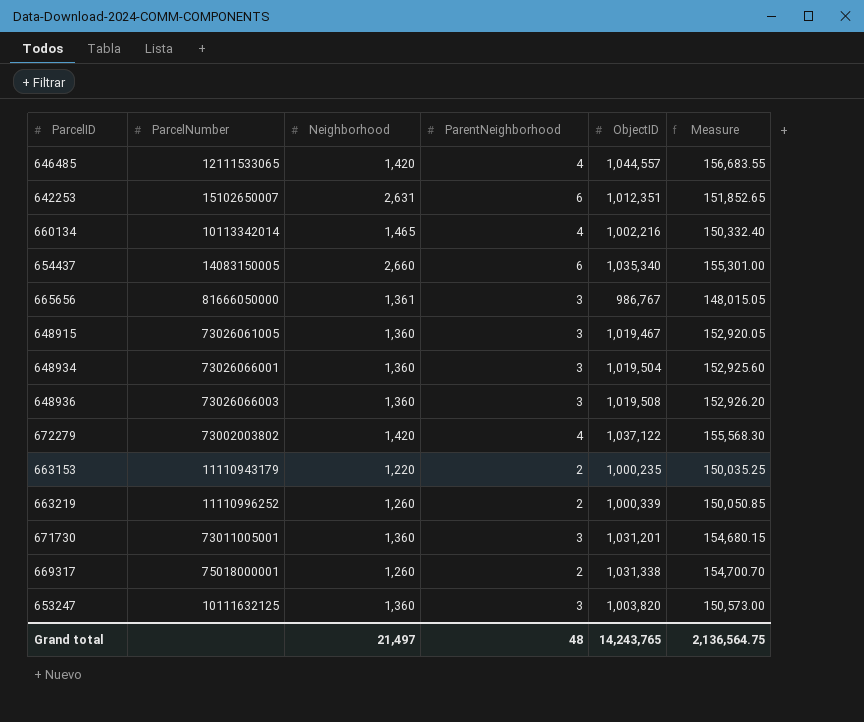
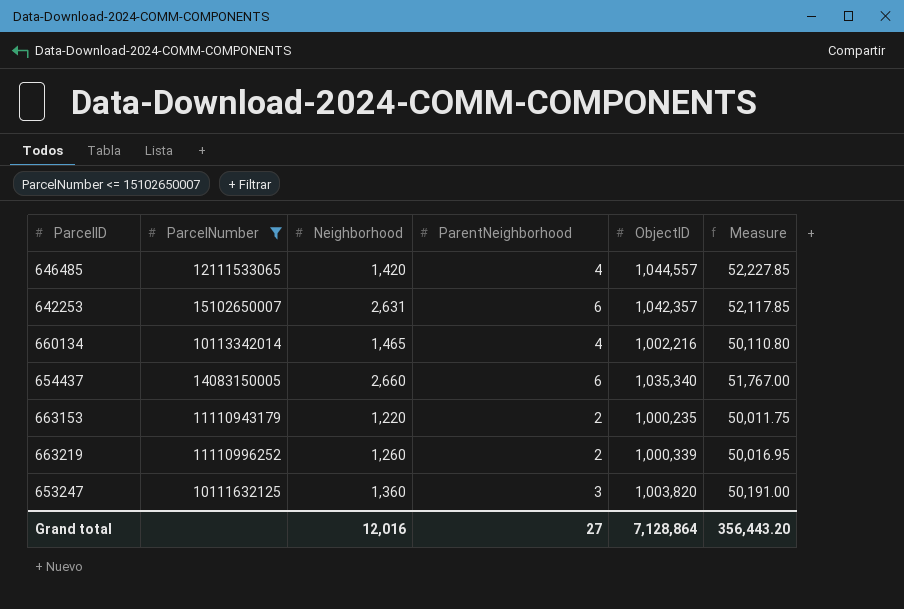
filter: none -> ParcelNumber <= 15102650007
column Measure | formula: [ObjectID] * 0.15 -> [ObjectID] * 0.05
642253 | ObjectID: 1,012,351 -> 1,042,357
Grand total | Neighborhood: 21,497 -> 12,016
Grand total | ParentNeighborhood: 48 -> 27
Grand total | ObjectID: 14,243,765 -> 7,128,864
Grand total | Measure: 2,136,564.75 -> 356,443.20

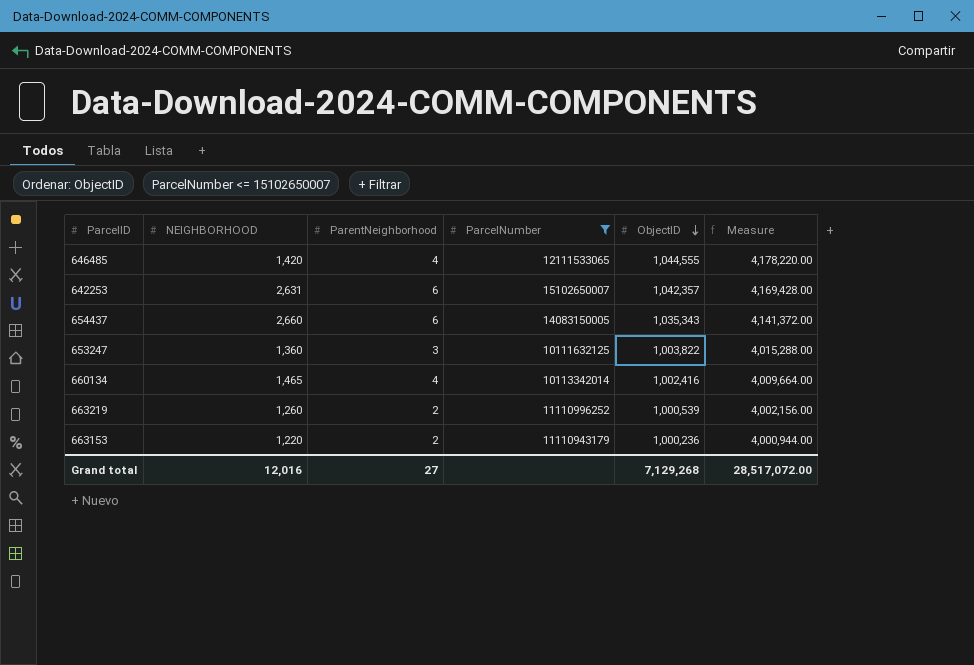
row order: none -> ObjectID descending
column name: Neighborhood -> NEIGHBORHOOD
column ParcelNumber | position: 2 -> 4
column Measure | formula: [ObjectID] * 0.05 -> [ObjectID] * 4
646485 | ObjectID: 1,044,557 -> 1,044,555
654437 | ObjectID: 1,035,340 -> 1,035,343
653247 | ObjectID: 1,003,820 -> 1,003,822
660134 | ObjectID: 1,002,216 -> 1,002,416
663219 | ObjectID: 1,000,339 -> 1,000,539
663153 | ObjectID: 1,000,235 -> 1,000,236
Grand total | ObjectID: 7,128,864 -> 7,129,268
Grand total | Measure: 356,443.20 -> 28,517,072.00

